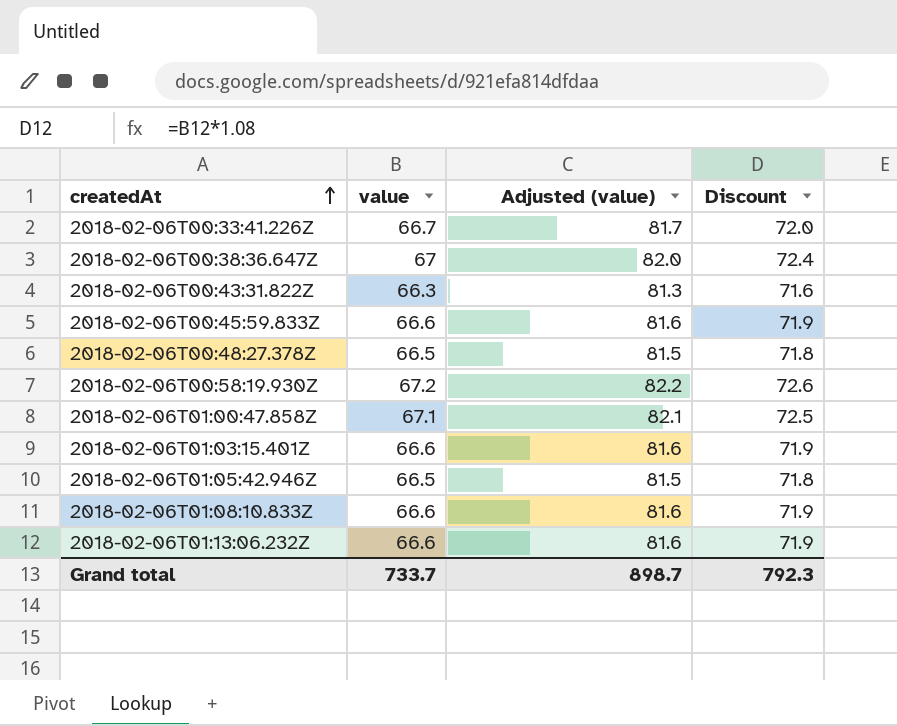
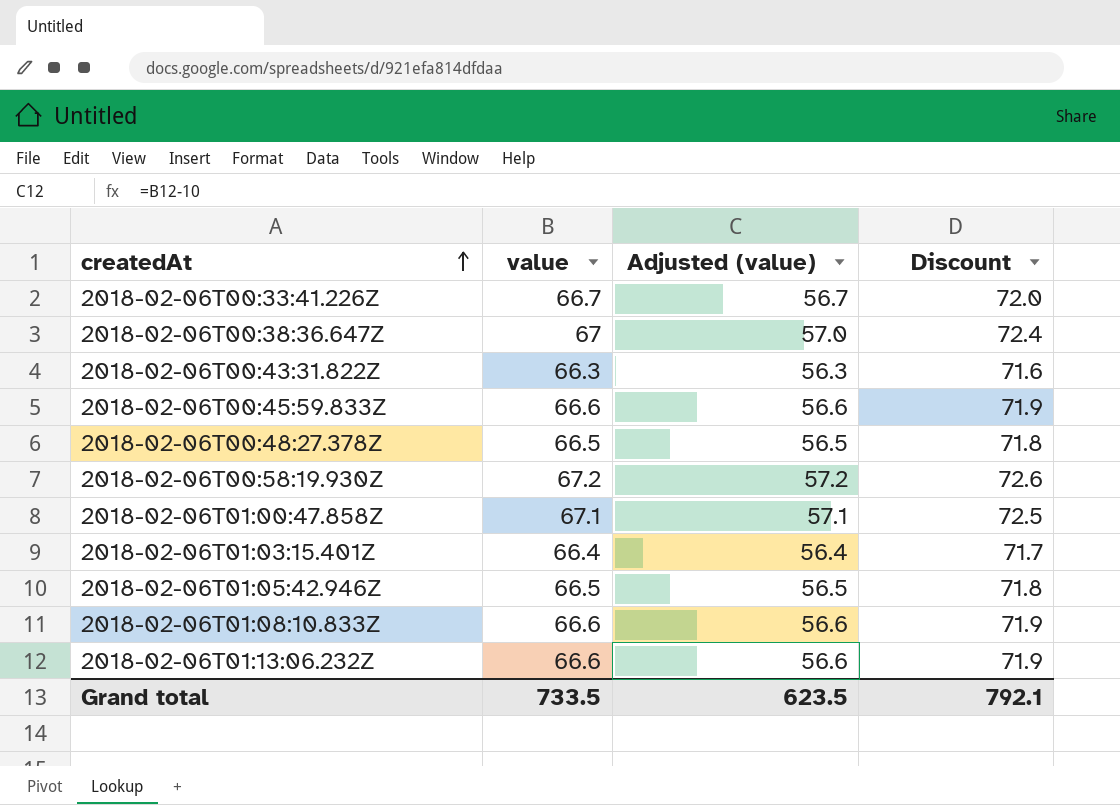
column Adjusted (value) | formula: [value] + 15 -> [value] - 10
2018-02-06T01:03:15.401Z | value: 66.6 -> 66.4
2018-02-06T01:03:15.401Z | Discount: 71.9 -> 71.7
Grand total | value: 733.7 -> 733.5
Grand total | Adjusted (value): 898.7 -> 623.5
Grand total | Discount: 792.3 -> 792.1

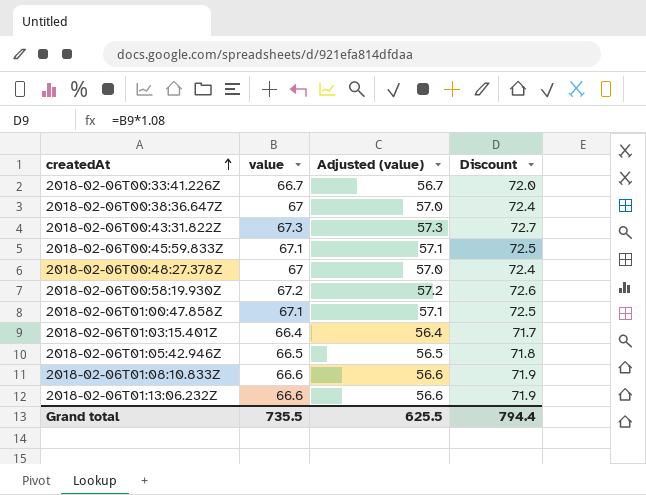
2018-02-06T00:43:31.822Z | value: 66.3 -> 67.3
2018-02-06T00:43:31.822Z | Adjusted (value): 56.3 -> 57.3
2018-02-06T00:43:31.822Z | Discount: 71.6 -> 72.7
2018-02-06T00:45:59.833Z | value: 66.6 -> 67.1
2018-02-06T00:45:59.833Z | Adjusted (value): 56.6 -> 57.1
2018-02-06T00:45:59.833Z | Discount: 71.9 -> 72.5
2018-02-06T00:48:27.378Z | value: 66.5 -> 67
2018-02-06T00:48:27.378Z | Adjusted (value): 56.5 -> 57.0
2018-02-06T00:48:27.378Z | Discount: 71.8 -> 72.4
Grand total | value: 733.5 -> 735.5
Grand total | Adjusted (value): 623.5 -> 625.5
Grand total | Discount: 792.1 -> 794.4

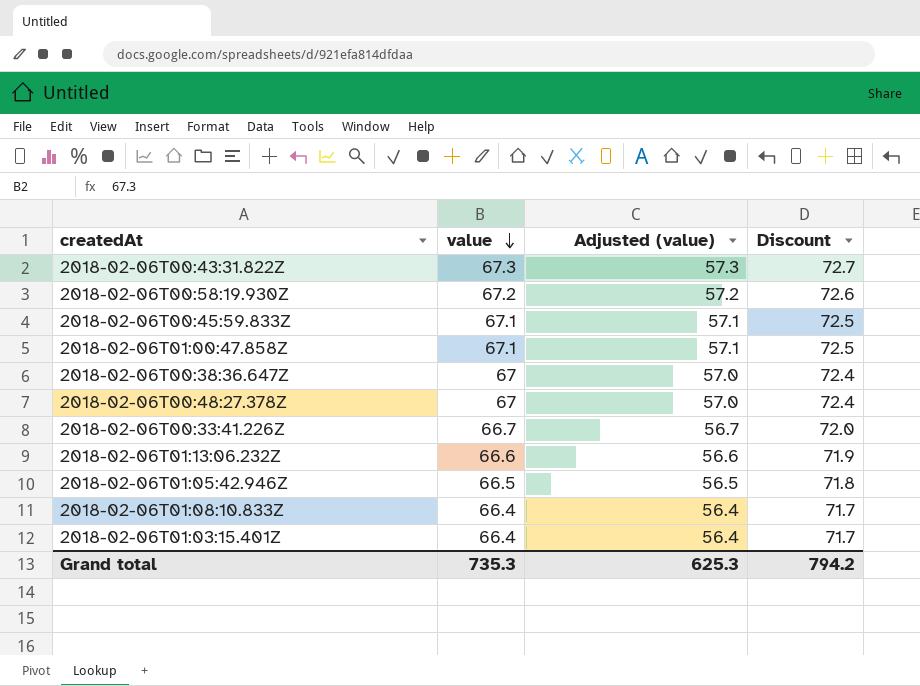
row order: createdAt ascending -> value descending
2018-02-06T01:08:10.833Z | value: 66.6 -> 66.4
2018-02-06T01:08:10.833Z | Adjusted (value): 56.6 -> 56.4
2018-02-06T01:08:10.833Z | Discount: 71.9 -> 71.7
Grand total | value: 735.5 -> 735.3
Grand total | Adjusted (value): 625.5 -> 625.3
Grand total | Discount: 794.4 -> 794.2

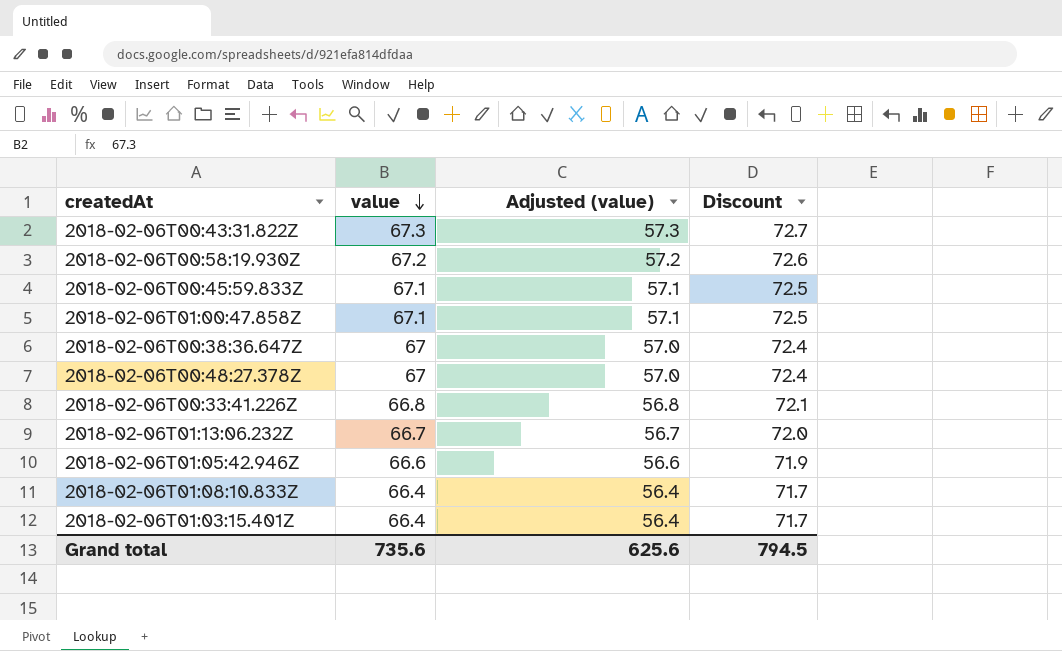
2018-02-06T00:33:41.226Z | value: 66.7 -> 66.8
2018-02-06T00:33:41.226Z | Adjusted (value): 56.7 -> 56.8
2018-02-06T00:33:41.226Z | Discount: 72.0 -> 72.1
2018-02-06T01:13:06.232Z | value: 66.6 -> 66.7
2018-02-06T01:13:06.232Z | Adjusted (value): 56.6 -> 56.7
2018-02-06T01:13:06.232Z | Discount: 71.9 -> 72.0
2018-02-06T01:05:42.946Z | value: 66.5 -> 66.6
2018-02-06T01:05:42.946Z | Adjusted (value): 56.5 -> 56.6
2018-02-06T01:05:42.946Z | Discount: 71.8 -> 71.9
Grand total | value: 735.3 -> 735.6
Grand total | Adjusted (value): 625.3 -> 625.6
Grand total | Discount: 794.2 -> 794.5

